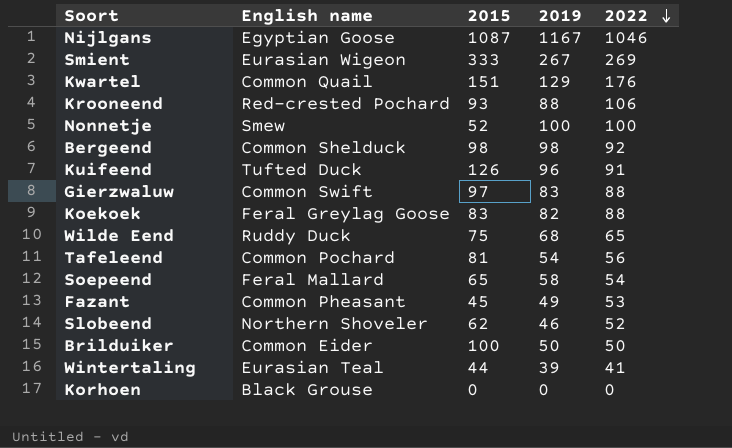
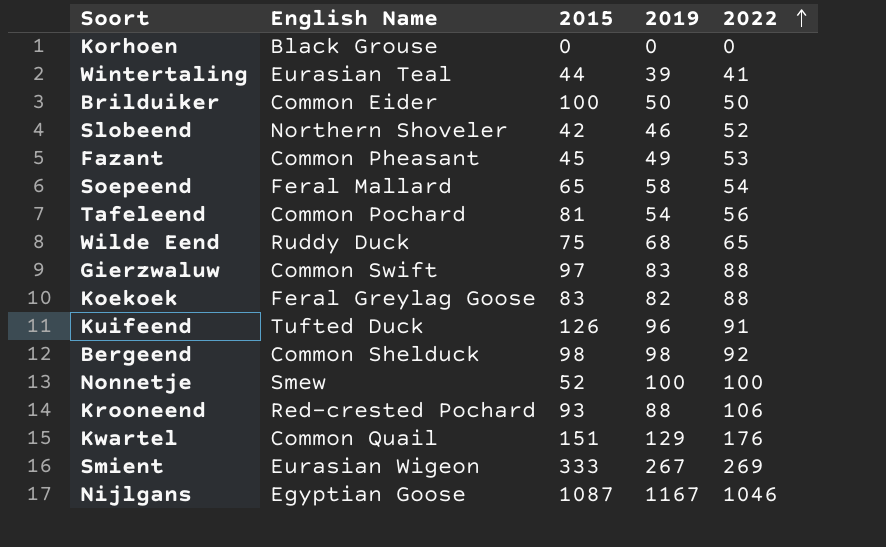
row order: 2022 descending -> 2022 ascending
column name: English name -> English Name
Slobeend | 2015: 62 -> 42

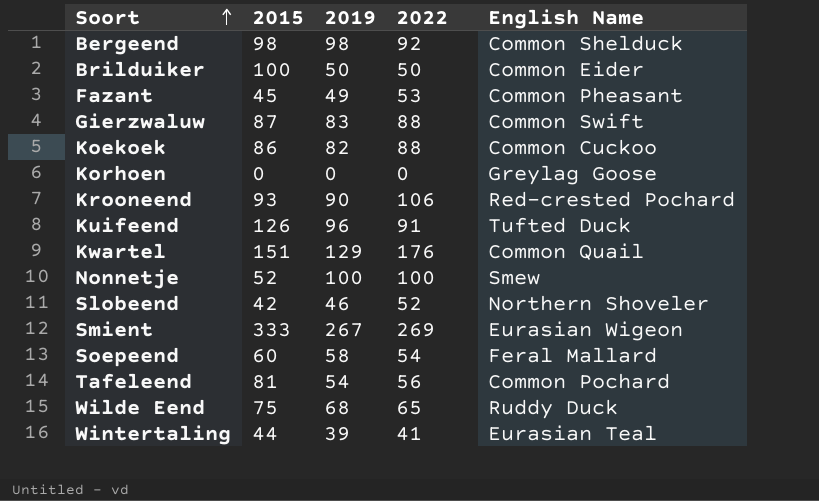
row order: 2022 ascending -> Soort ascending
column English Name | position: 2 -> 5
row Nijlgans: Egyptian Goose | 1087 | 1167 | 1046 -> none
Gierzwaluw | 2015: 97 -> 87
Koekoek | 2015: 83 -> 86
Koekoek | English Name: Feral Greylag Goose -> Common Cuckoo
Korhoen | English Name: Black Grouse -> Greylag Goose
Krooneend | 2019: 88 -> 90
Soepeend | 2015: 65 -> 60

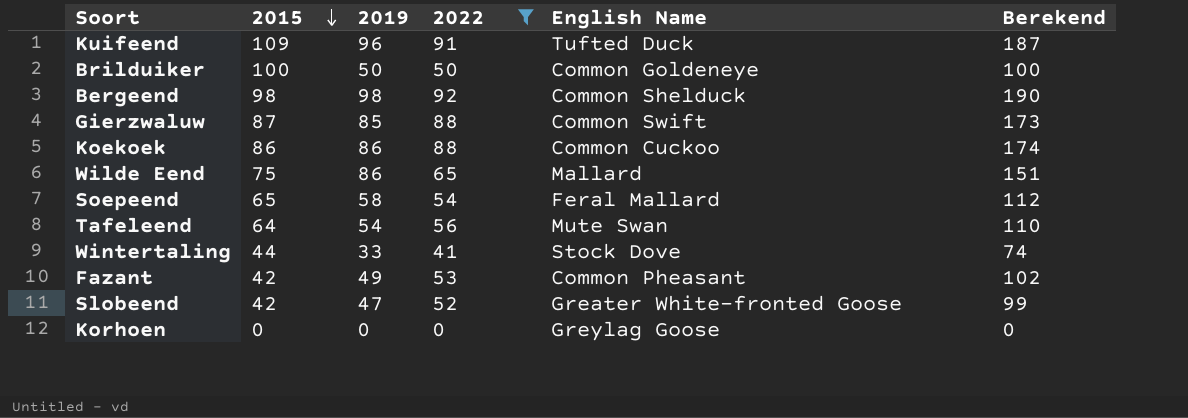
filter: none -> 2022 <= 92
row order: Soort ascending -> 2015 descending
column Berekend | formula: none -> [2019] + [2022]
Kuifeend | 2015: 126 -> 109
Brilduiker | English Name: Common Eider -> Common Goldeneye
Gierzwaluw | 2019: 83 -> 85
Koekoek | 2019: 82 -> 86
Wilde Eend | 2019: 68 -> 86
Wilde Eend | English Name: Ruddy Duck -> Mallard
Soepeend | 2015: 60 -> 65
Tafeleend | 2015: 81 -> 64
Tafeleend | English Name: Common Pochard -> Mute Swan
Wintertaling | 2019: 39 -> 33
Wintertaling | English Name: Eurasian Teal -> Stock Dove
Fazant | 2015: 45 -> 42
Slobeend | 2019: 46 -> 47
Slobeend | English Name: Northern Shoveler -> Greater White-fronted Goose

